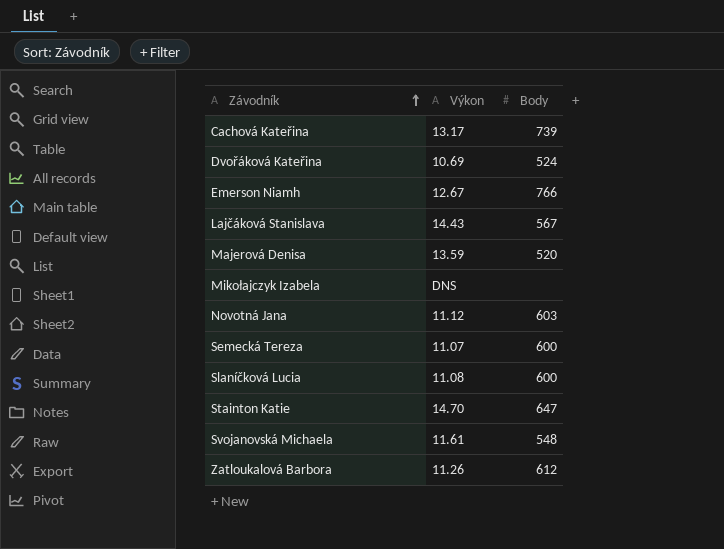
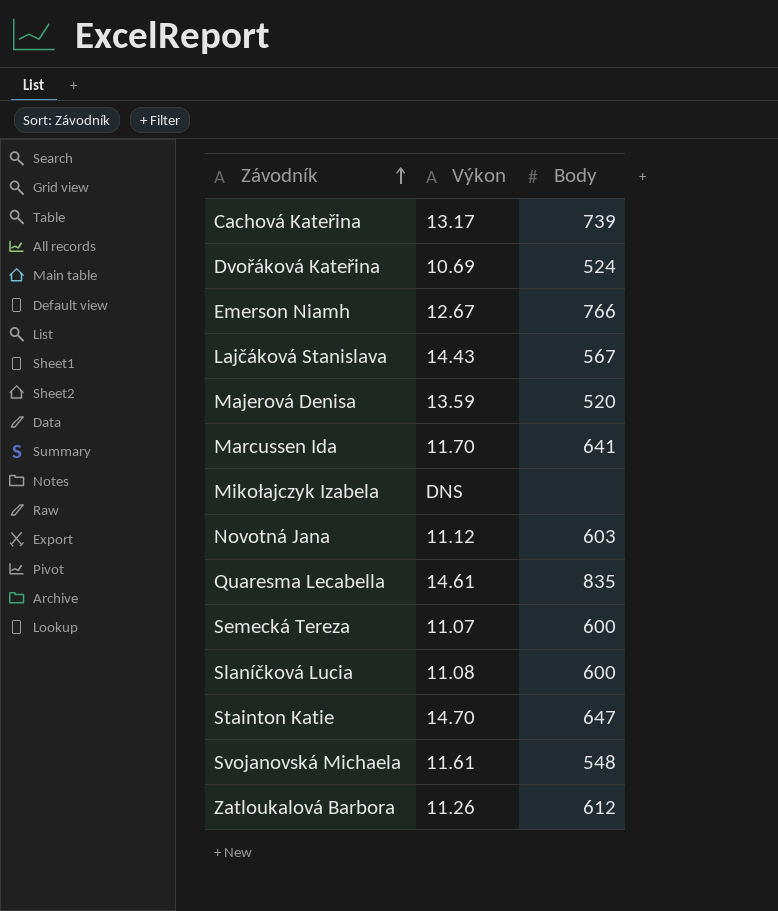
row Marcussen Ida: none -> 11.70 | 641
row Quaresma Lecabella: none -> 14.61 | 835

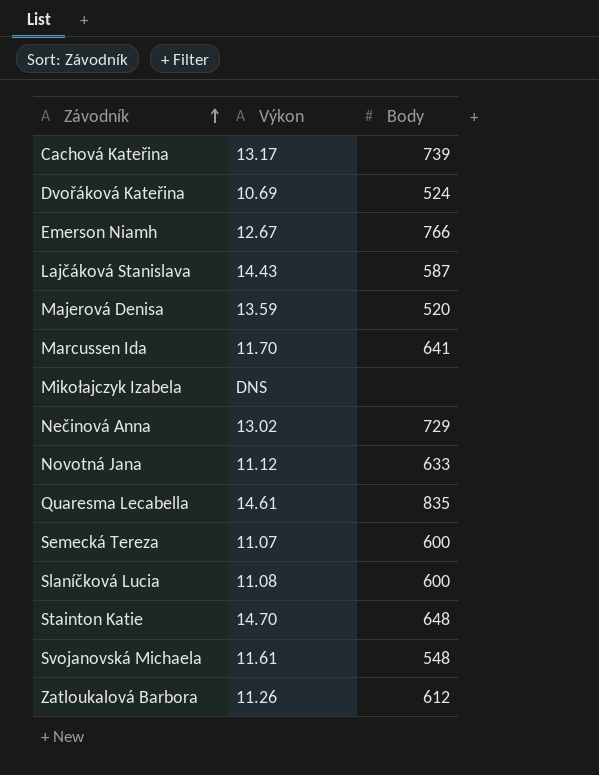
Lajčáková Stanislava | Body: 567 -> 587
row Nečinová Anna: none -> 13.02 | 729
Novotná Jana | Body: 603 -> 633
Stainton Katie | Body: 647 -> 648

